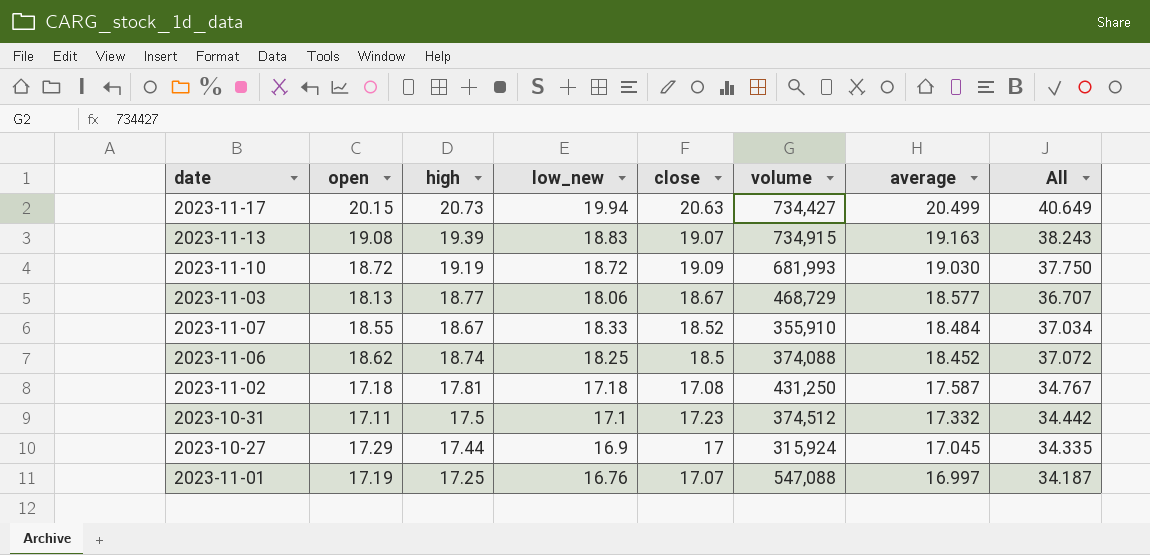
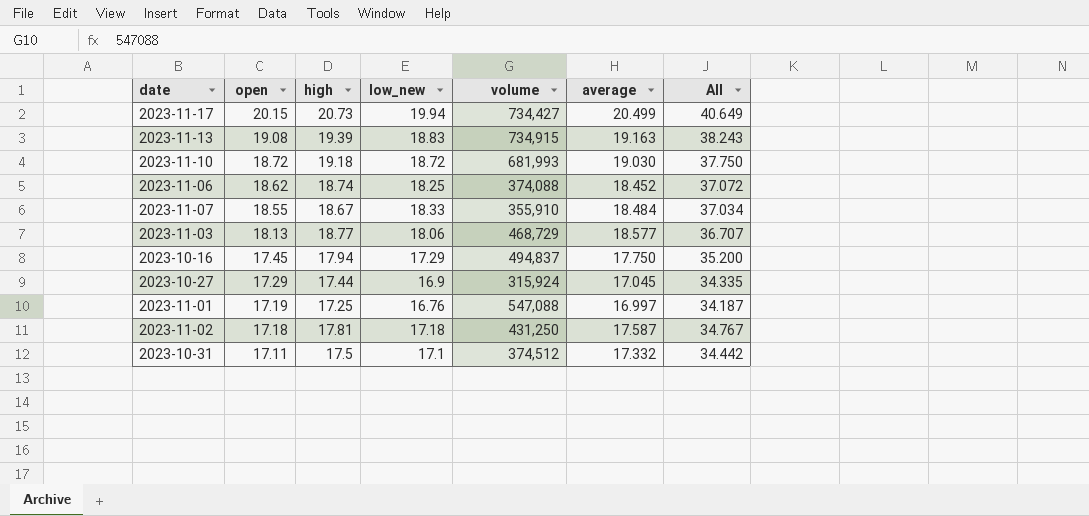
row order: average descending -> open descending
column close | position: 5 -> none
2023-11-10 | high: 19.19 -> 19.18
row 2023-10-16: none -> 17.45 | 17.94 | 17.29 | 494,837 | 17.750 | 35.200

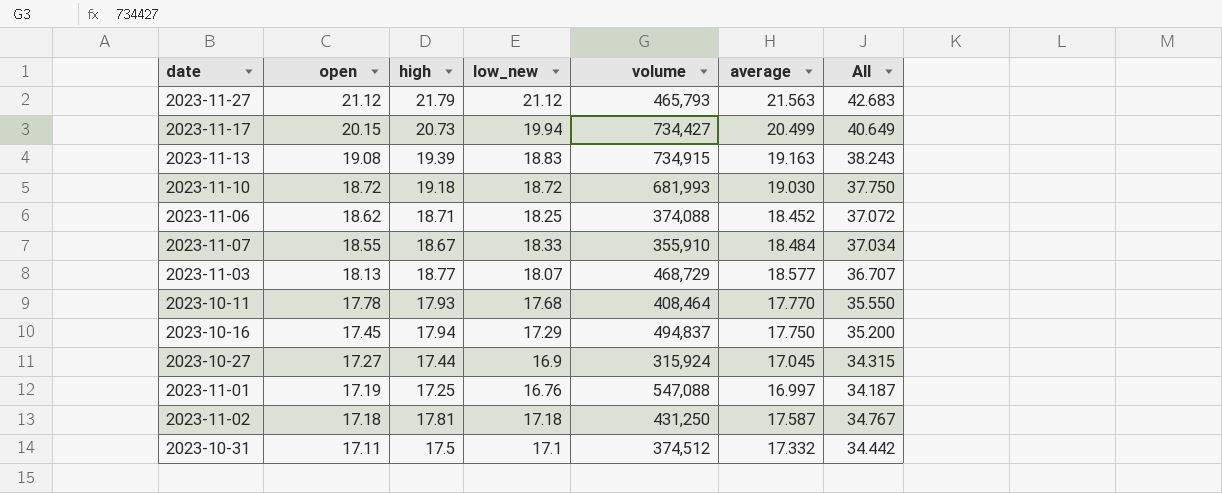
row 2023-11-27: none -> 21.12 | 21.79 | 21.12 | 465,793 | 21.563 | 42.683
2023-11-06 | high: 18.74 -> 18.71
2023-11-03 | low_new: 18.06 -> 18.07
row 2023-10-11: none -> 17.78 | 17.93 | 17.68 | 408,464 | 17.770 | 35.550
2023-10-27 | open: 17.29 -> 17.27
2023-10-27 | All: 34.335 -> 34.315

